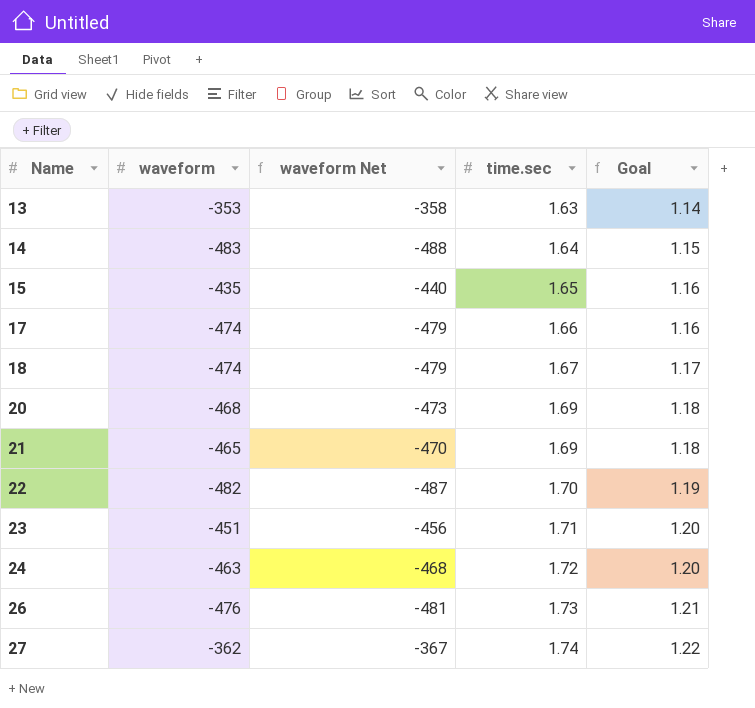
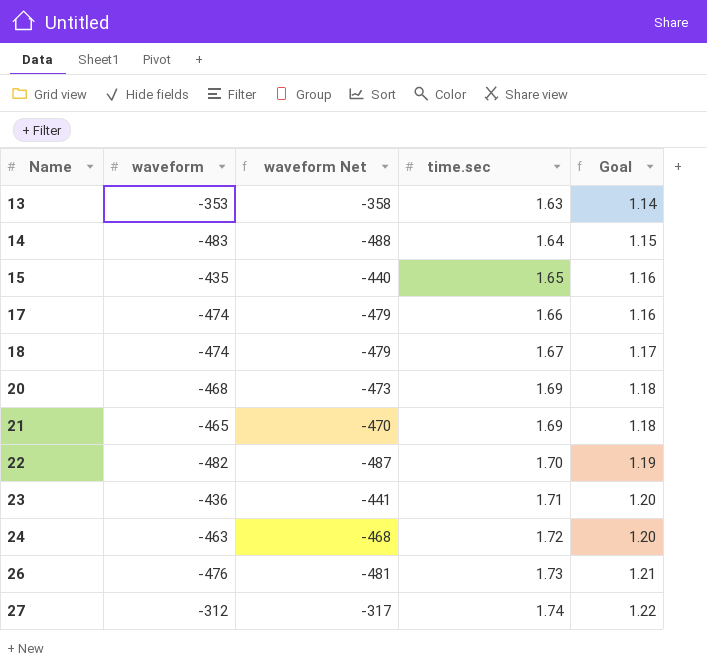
23 | waveform: -451 -> -436
23 | waveform Net: -456 -> -441
27 | waveform: -362 -> -312
27 | waveform Net: -367 -> -317

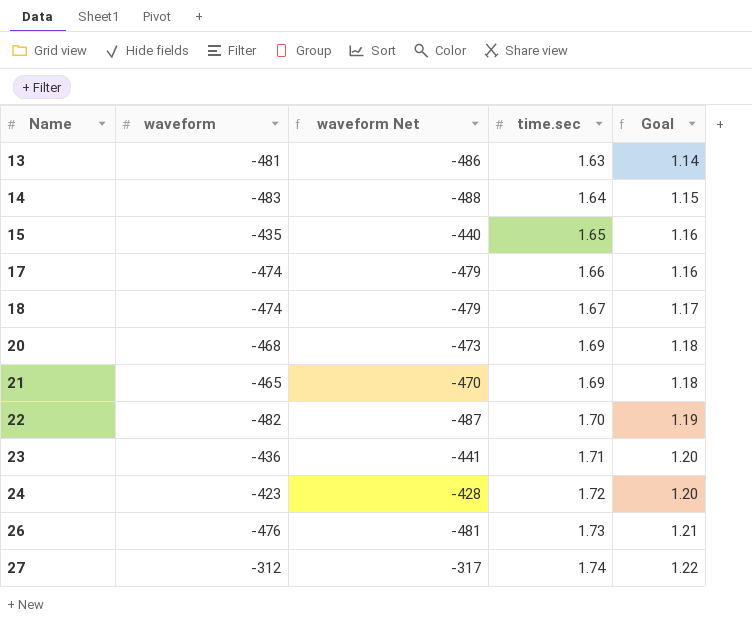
13 | waveform: -353 -> -481
13 | waveform Net: -358 -> -486
24 | waveform: -463 -> -423
24 | waveform Net: -468 -> -428

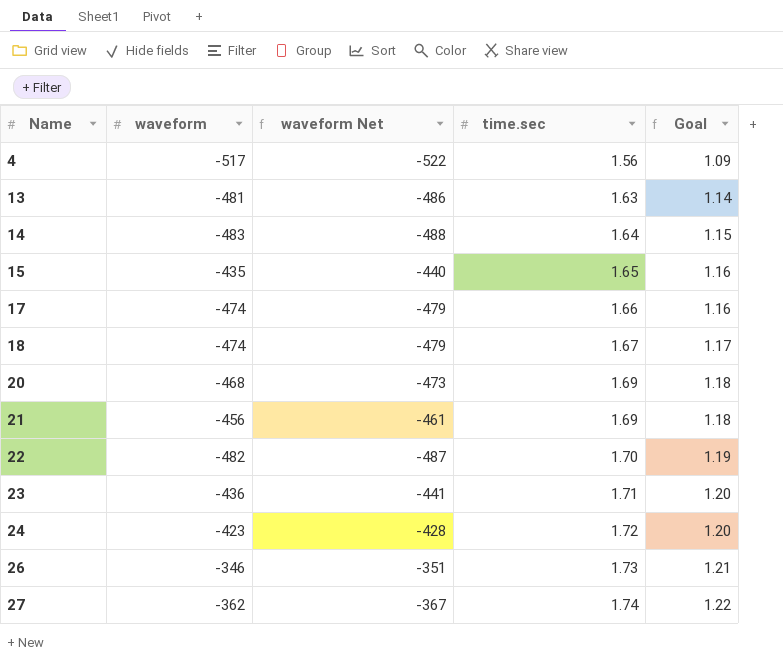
row 4: none -> -517 | -522 | 1.56 | 1.09
21 | waveform: -465 -> -456
21 | waveform Net: -470 -> -461
26 | waveform: -476 -> -346
26 | waveform Net: -481 -> -351
27 | waveform: -312 -> -362
27 | waveform Net: -317 -> -367

